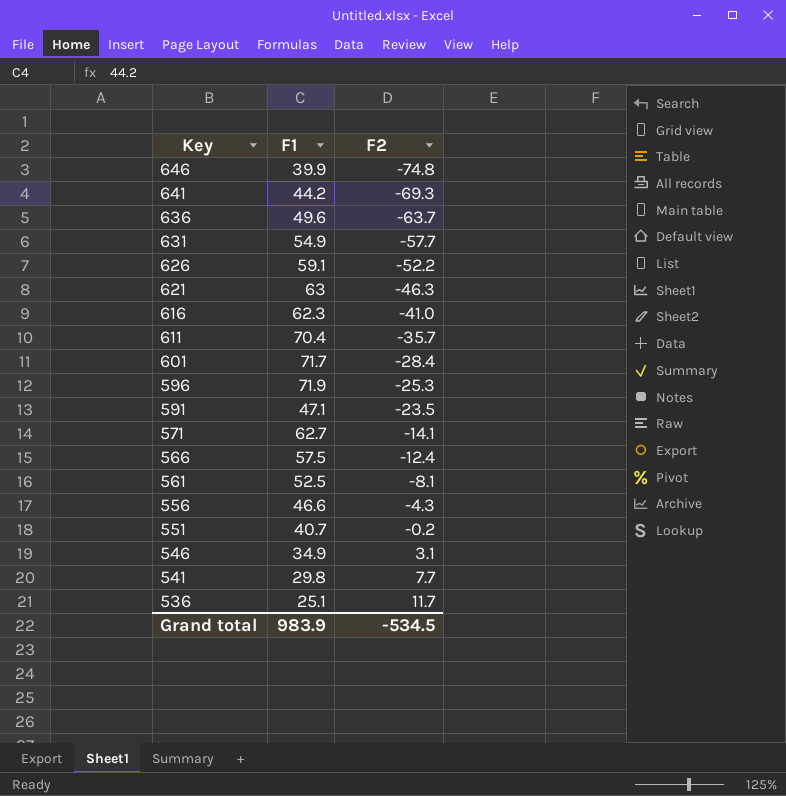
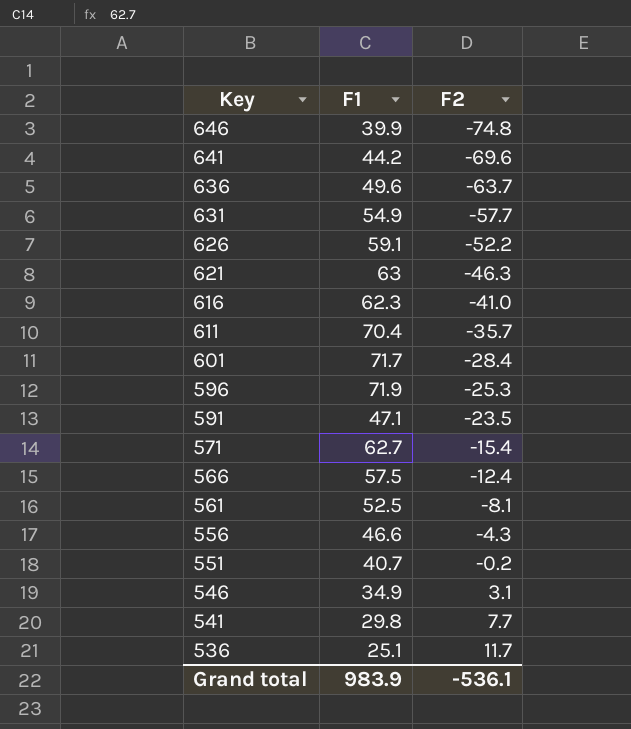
641 | F2: -69.3 -> -69.6
571 | F2: -14.1 -> -15.4
Grand total | F2: -534.5 -> -536.1

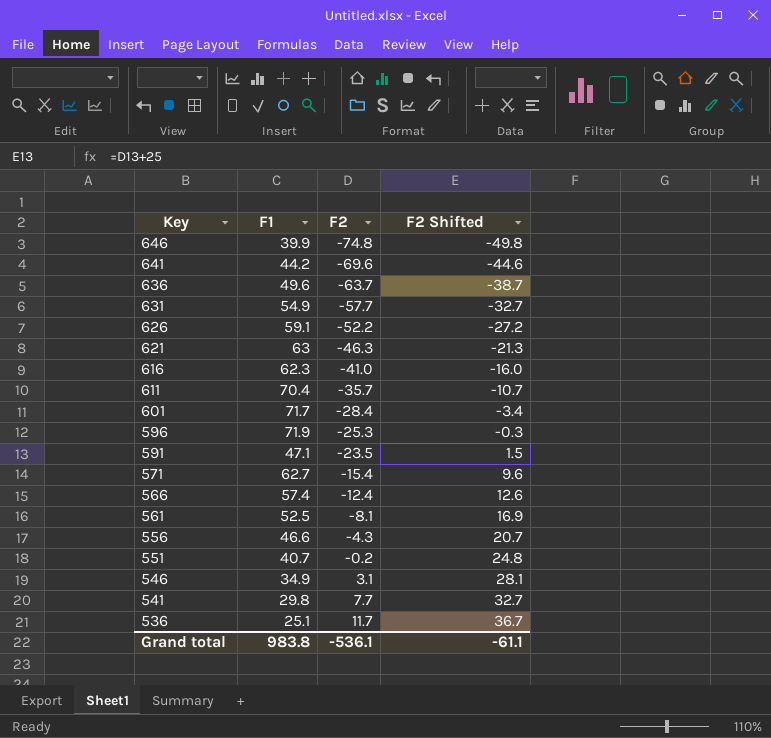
column F2 Shifted | formula: none -> [F2] + 25
566 | F1: 57.5 -> 57.4
Grand total | F1: 983.9 -> 983.8

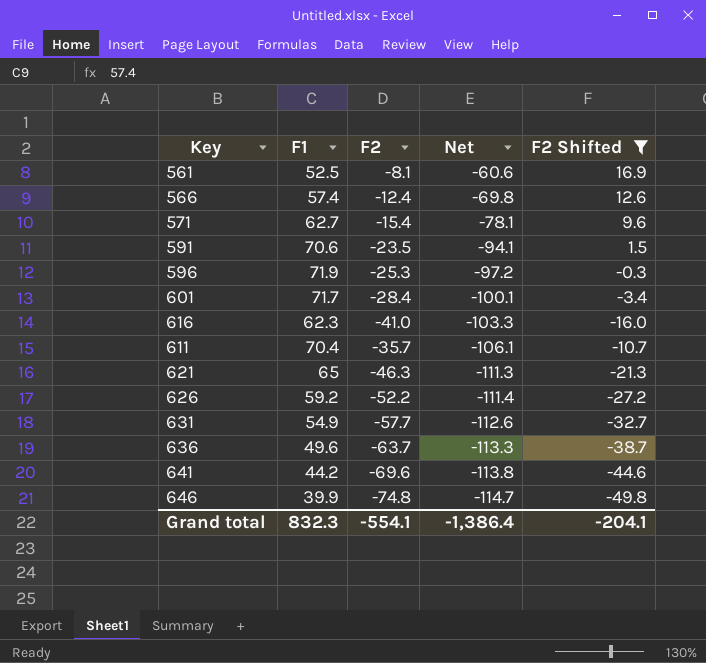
filter: none -> F2 Shifted <= 16.9
row order: Key descending -> Net descending
column Net | formula: none -> [F2] - [F1]
591 | F1: 47.1 -> 70.6
621 | F1: 63 -> 65
626 | F1: 59.1 -> 59.2
Grand total | F1: 983.8 -> 832.3
Grand total | F2: -536.1 -> -554.1
Grand total | F2 Shifted: -61.1 -> -204.1

